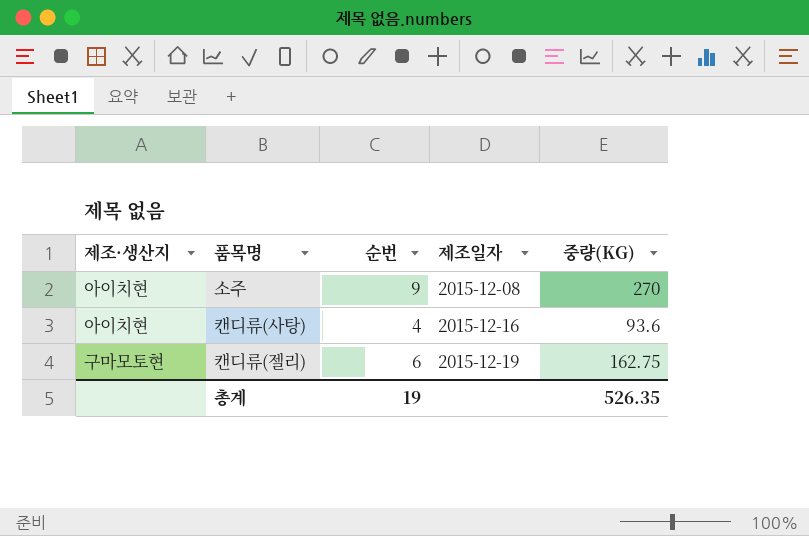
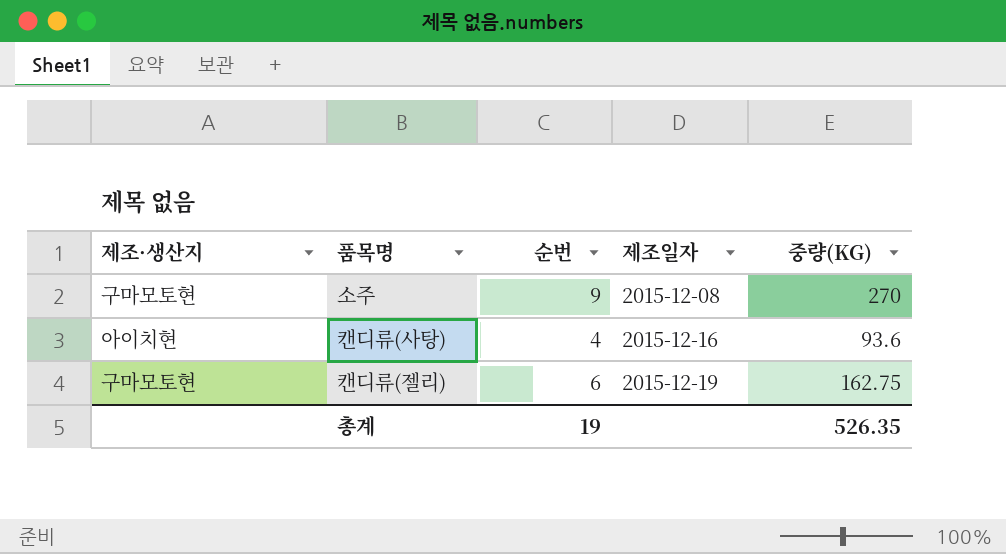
소주 | 제조·생산지: 아이치현 -> 구마모토현

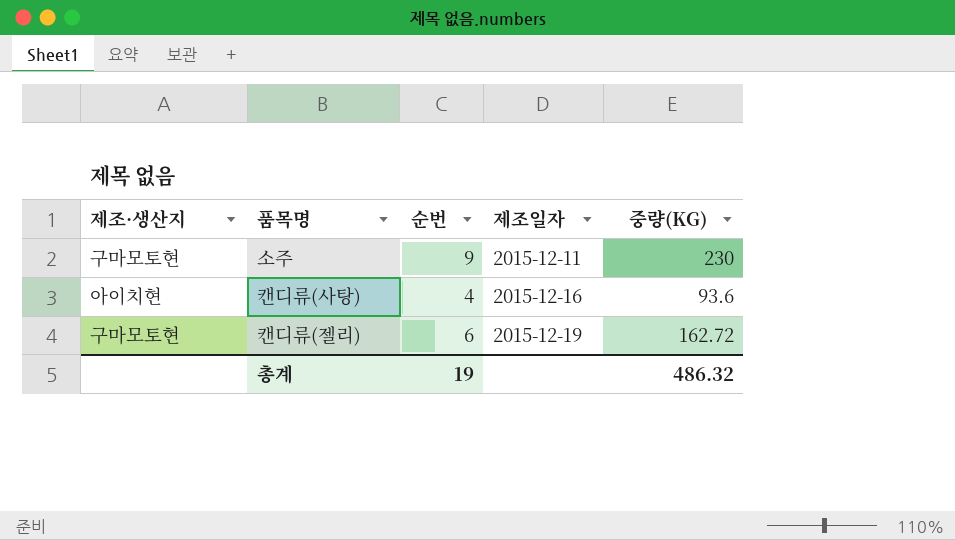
소주 | 제조일자: 2015-12-08 -> 2015-12-11
소주 | 중량(KG): 270 -> 230
캔디류(젤리) | 중량(KG): 162.75 -> 162.72
총계 | 중량(KG): 526.35 -> 486.32

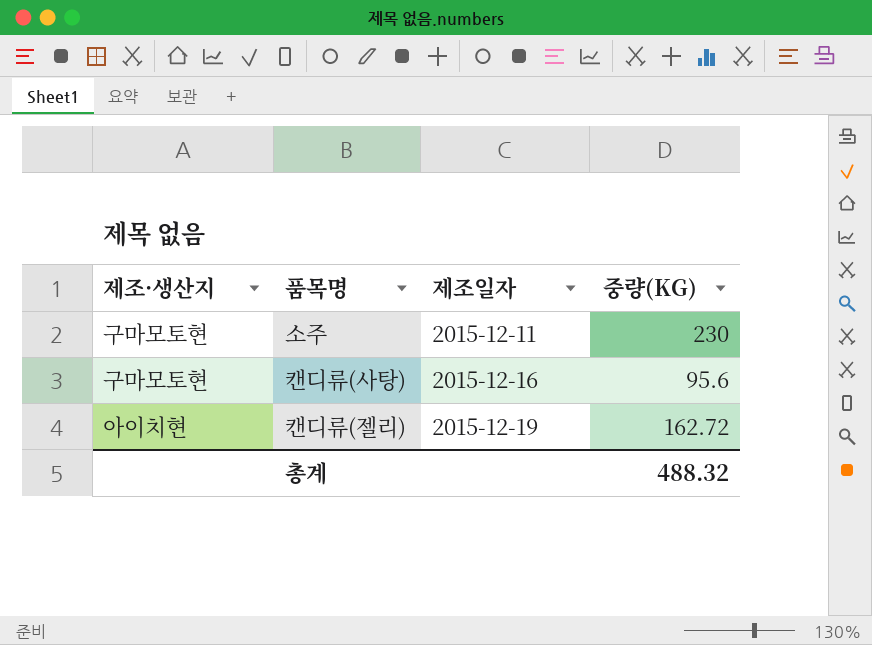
column 순번 | position: 3 -> none
캔디류(사탕) | 제조·생산지: 아이치현 -> 구마모토현
캔디류(사탕) | 중량(KG): 93.6 -> 95.6
캔디류(젤리) | 제조·생산지: 구마모토현 -> 아이치현
총계 | 중량(KG): 486.32 -> 488.32

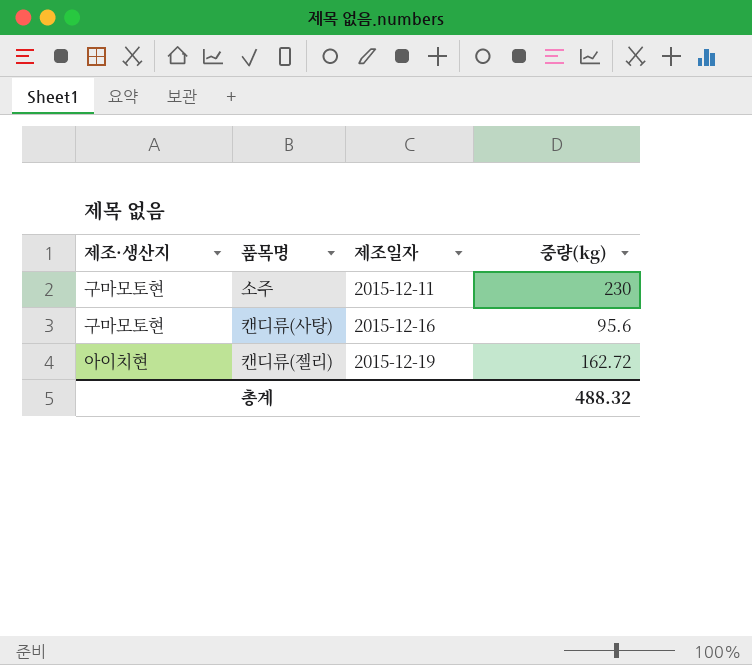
column name: 중량(KG) -> 중량(kg)

